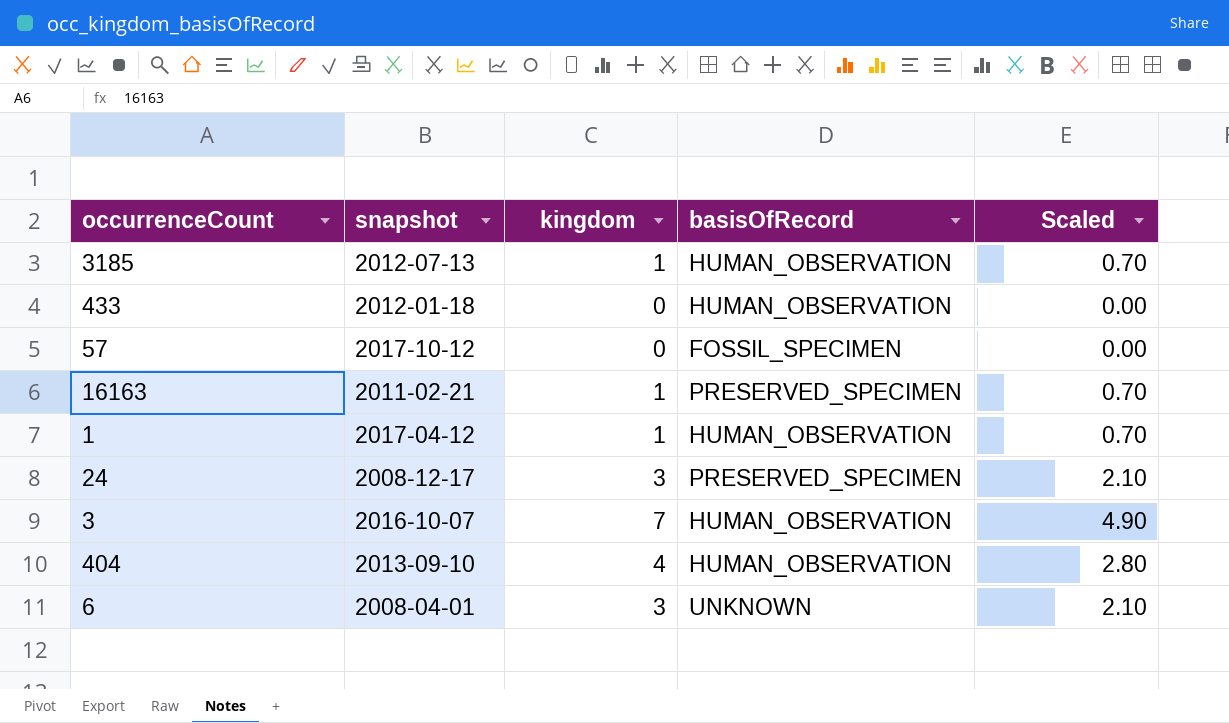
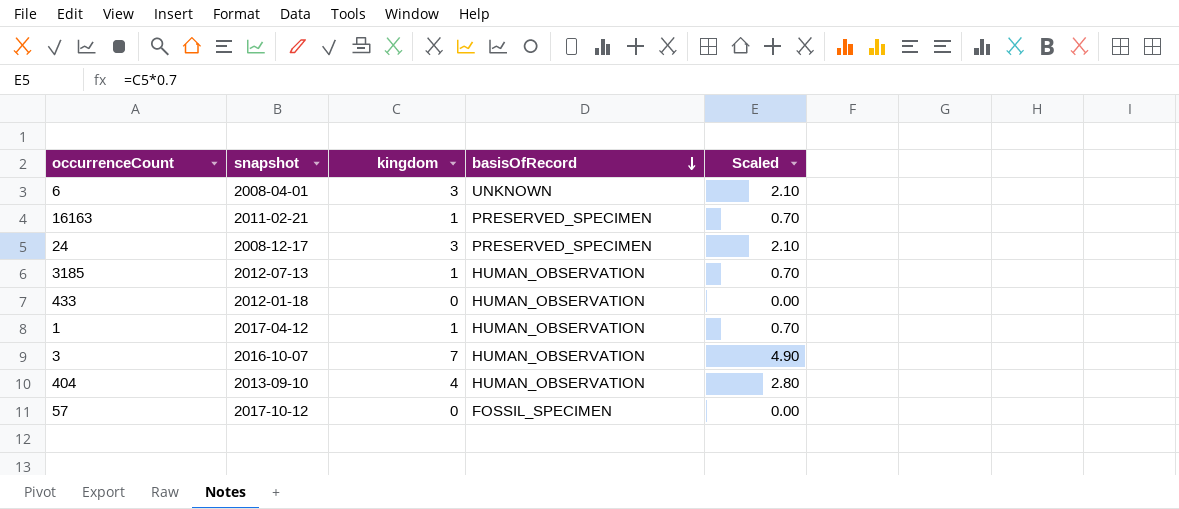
row order: none -> basisOfRecord descending

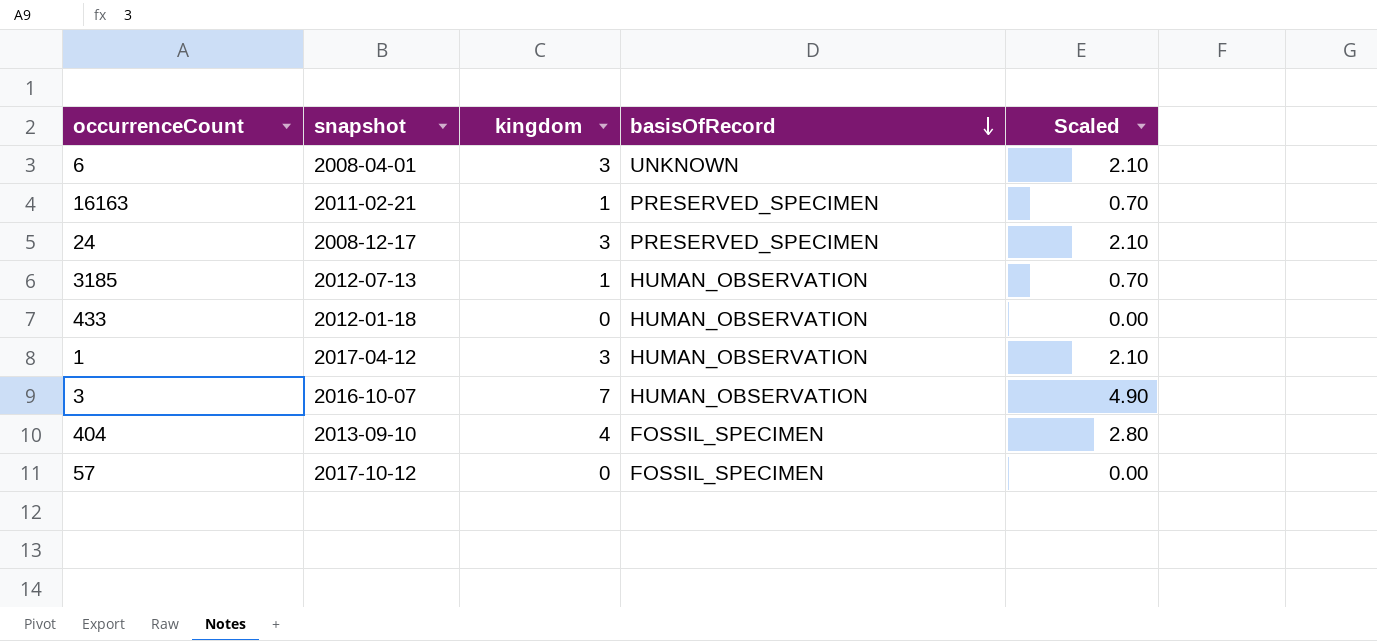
1 | kingdom: 1 -> 3
1 | Scaled: 0.70 -> 2.10
404 | basisOfRecord: HUMAN_OBSERVATION -> FOSSIL_SPECIMEN

